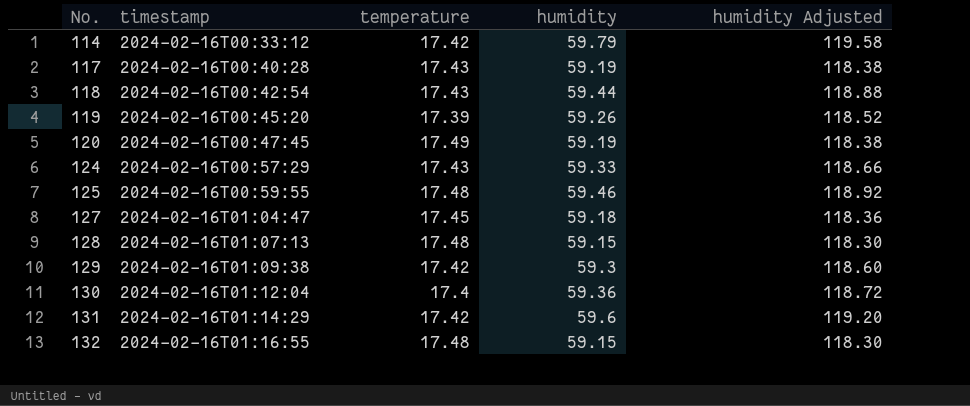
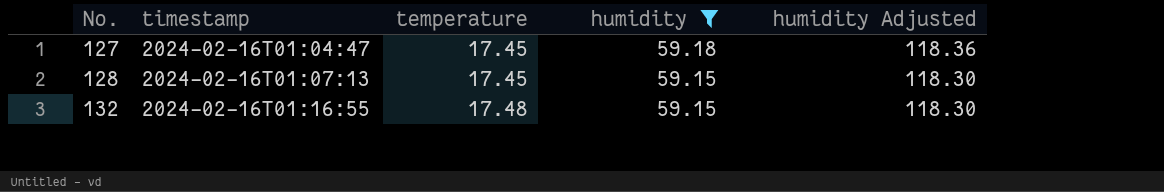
filter: none -> humidity <= 59.18
128 | temperature: 17.48 -> 17.45

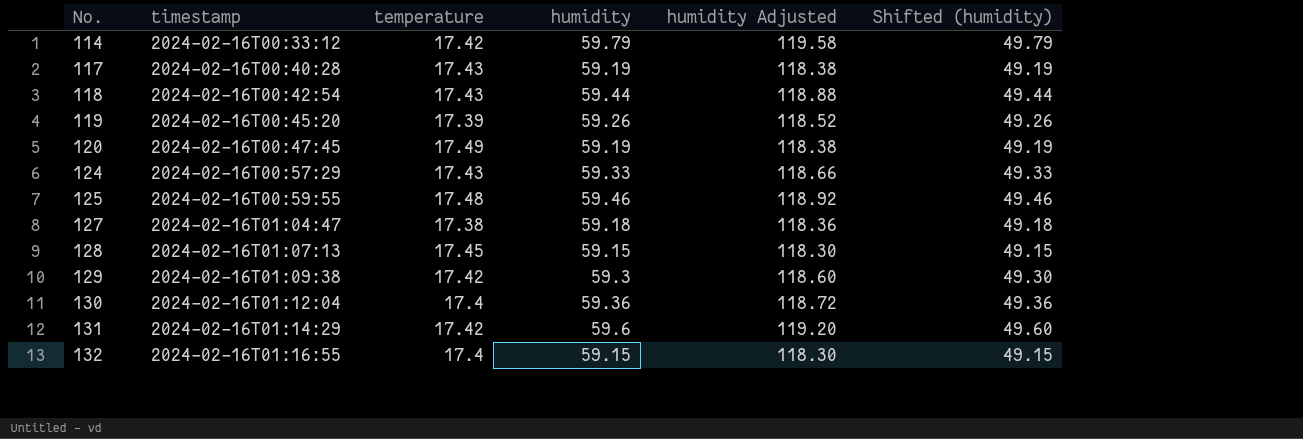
filter: humidity <= 59.18 -> none
column Shifted (humidity) | formula: none -> [humidity] - 10
127 | temperature: 17.45 -> 17.38
132 | temperature: 17.48 -> 17.4

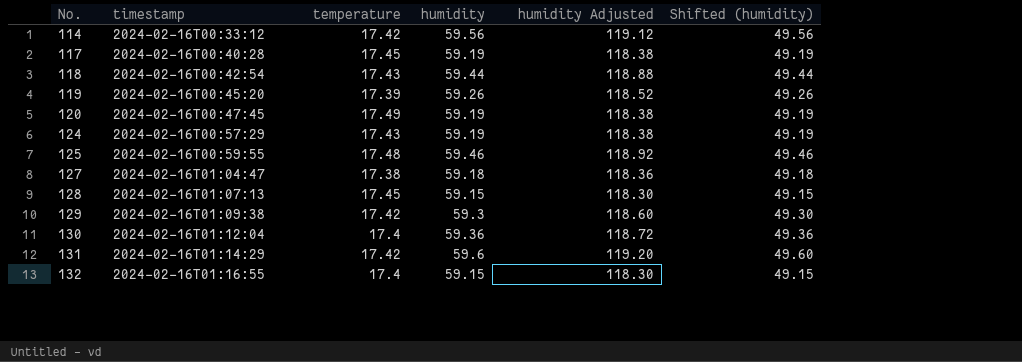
114 | humidity: 59.79 -> 59.56
114 | humidity Adjusted: 119.58 -> 119.12
114 | Shifted (humidity): 49.79 -> 49.56
117 | temperature: 17.43 -> 17.45
124 | humidity: 59.33 -> 59.19
124 | humidity Adjusted: 118.66 -> 118.38
124 | Shifted (humidity): 49.33 -> 49.19

